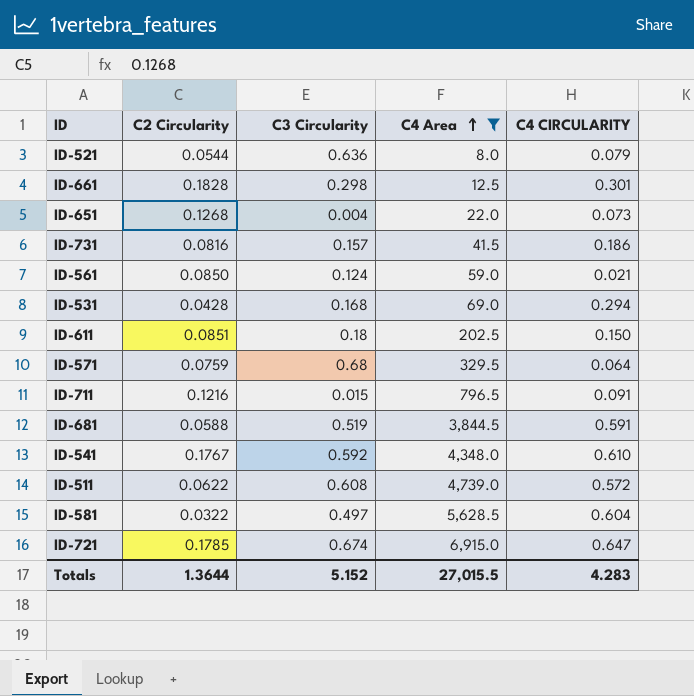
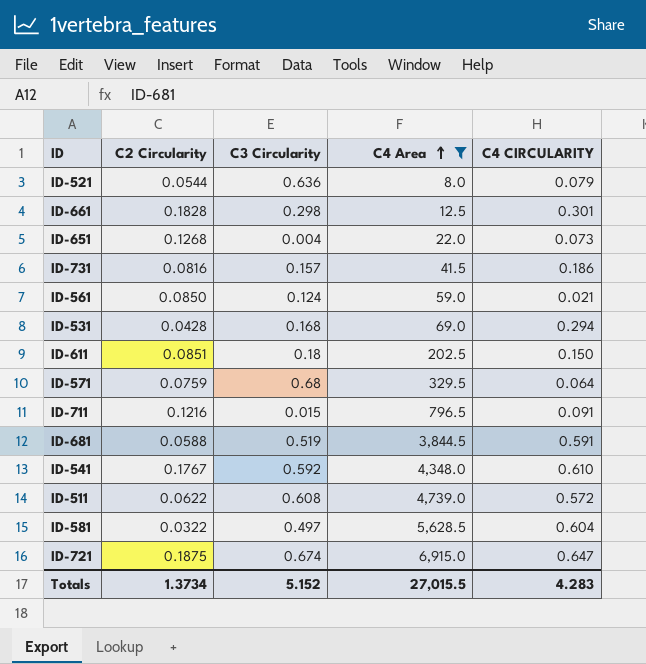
ID-721 | C2 Circularity: 0.1785 -> 0.1875
Totals | C2 Circularity: 1.3644 -> 1.3734

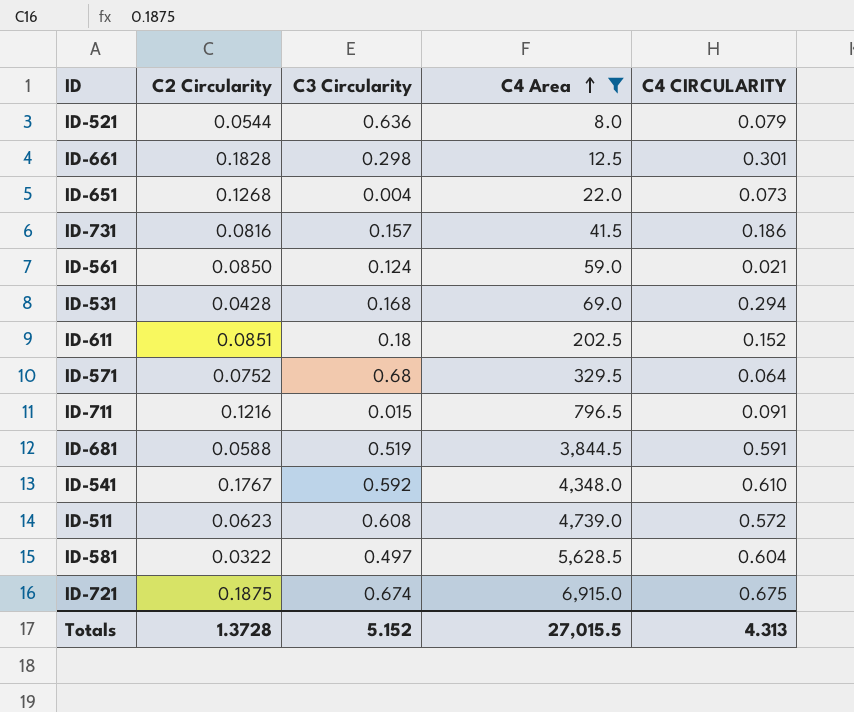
ID-611 | C4 CIRCULARITY: 0.150 -> 0.152
ID-571 | C2 Circularity: 0.0759 -> 0.0752
ID-511 | C2 Circularity: 0.0622 -> 0.0623
ID-721 | C4 CIRCULARITY: 0.647 -> 0.675
Totals | C2 Circularity: 1.3734 -> 1.3728
Totals | C4 CIRCULARITY: 4.283 -> 4.313

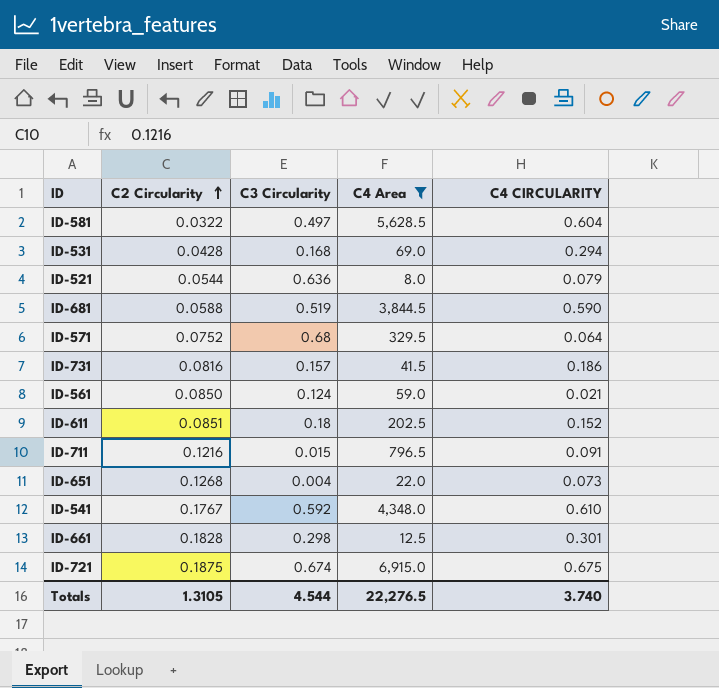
row order: C4 Area ascending -> C2 Circularity ascending
row ID-511: 0.0623 | 0.608 | 4,739.0 | 0.572 -> none
ID-681 | C4 CIRCULARITY: 0.591 -> 0.590
Totals | C2 Circularity: 1.3728 -> 1.3105
Totals | C3 Circularity: 5.152 -> 4.544
Totals | C4 Area: 27,015.5 -> 22,276.5
Totals | C4 CIRCULARITY: 4.313 -> 3.740

